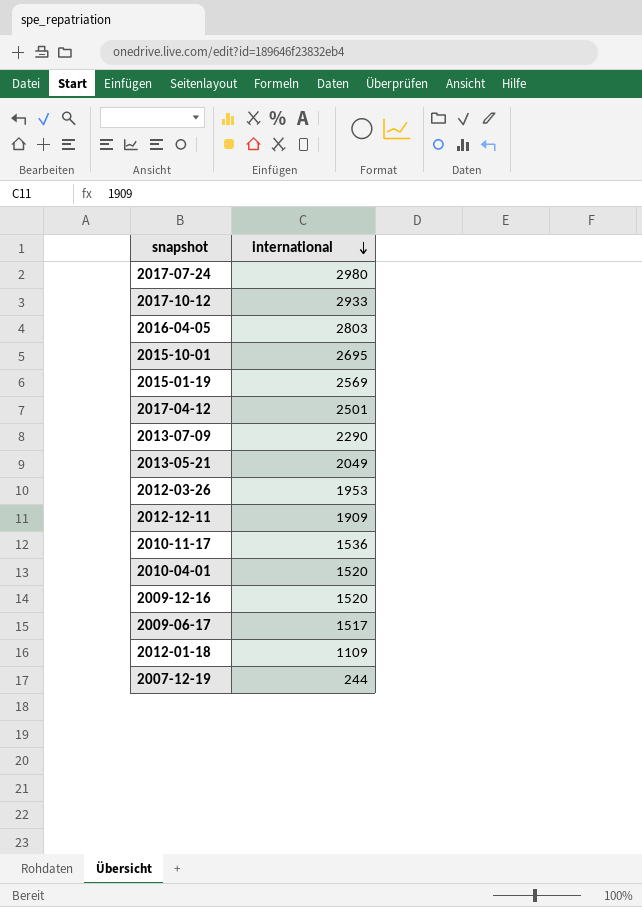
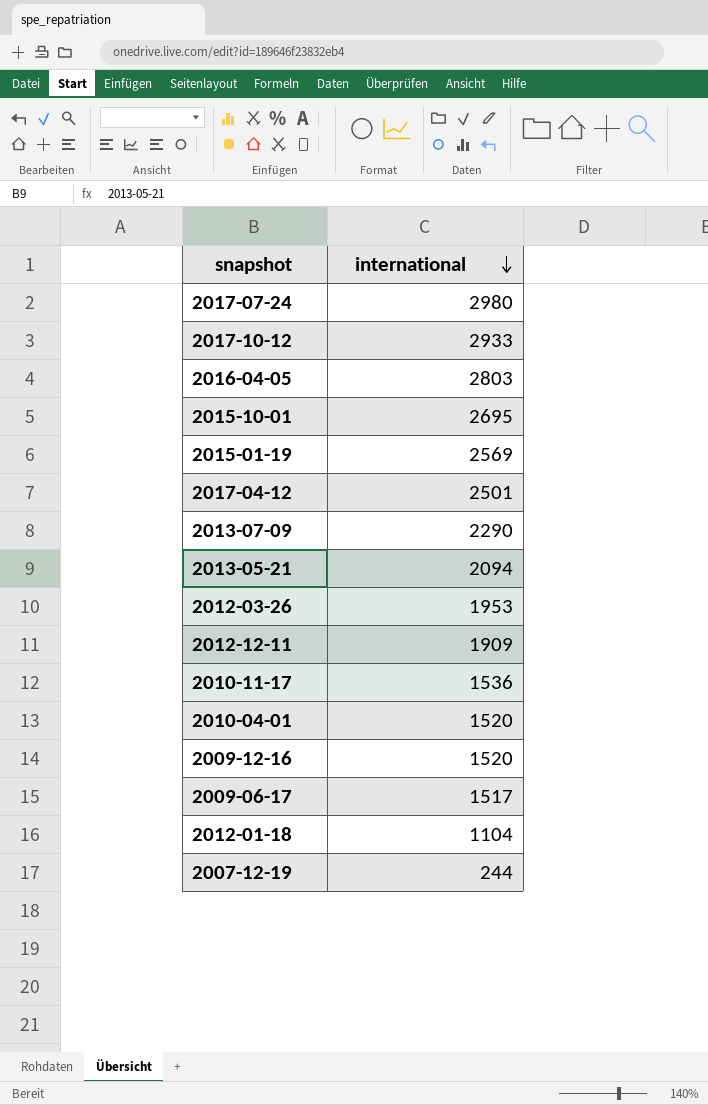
2013-05-21 | international: 2049 -> 2094
2012-01-18 | international: 1109 -> 1104

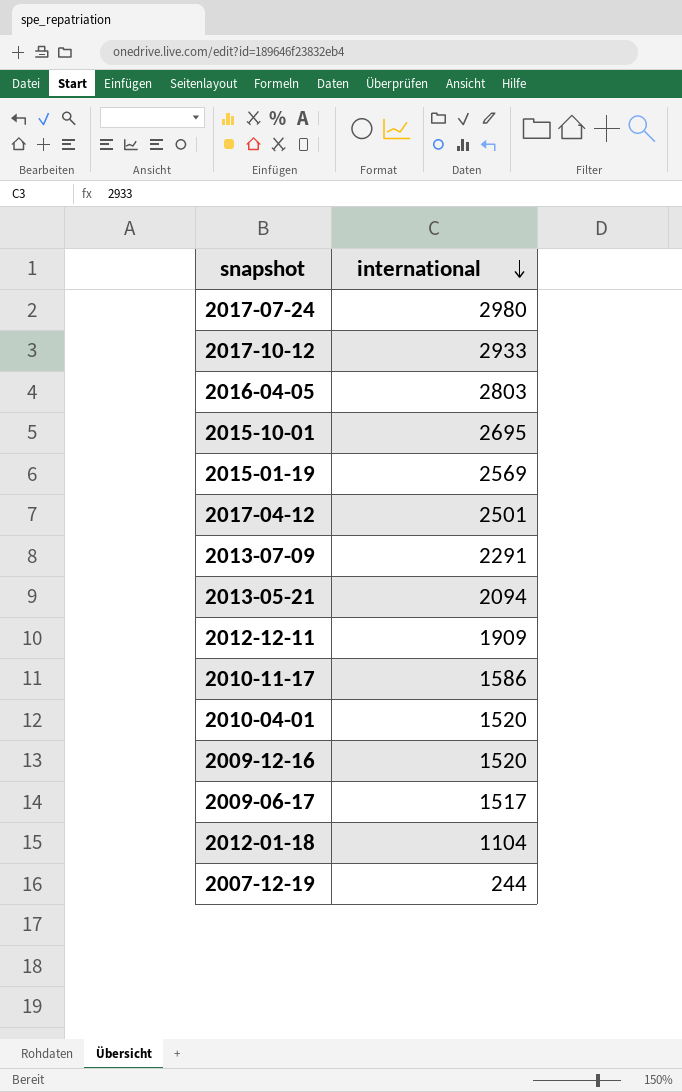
row 2012-03-26: 1953 -> none
2013-07-09 | international: 2290 -> 2291
2010-11-17 | international: 1536 -> 1586

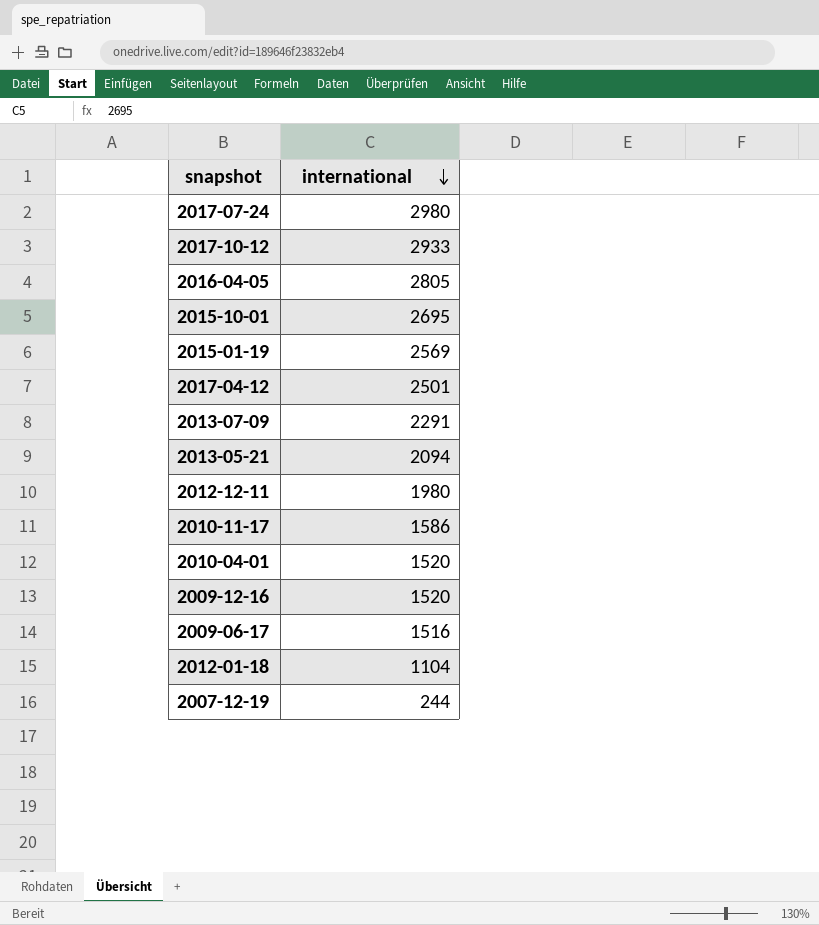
2016-04-05 | international: 2803 -> 2805
2012-12-11 | international: 1909 -> 1980
2009-06-17 | international: 1517 -> 1516

